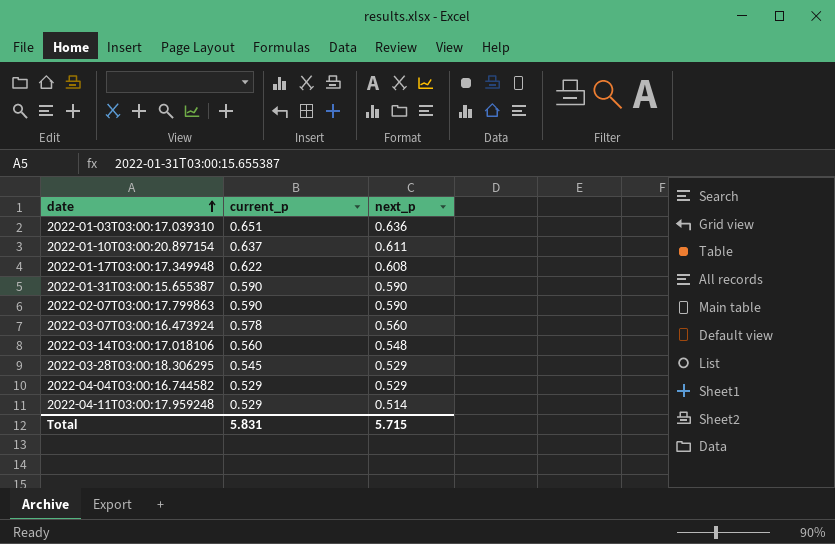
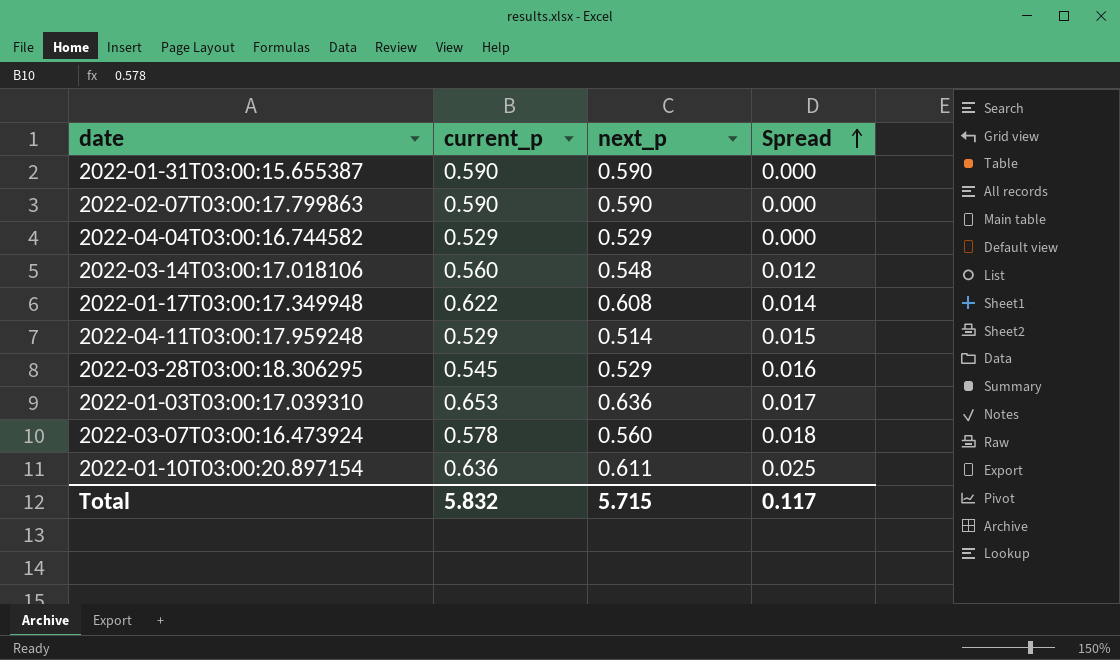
row order: date ascending -> Spread ascending
column Spread | formula: none -> [current_p] - [next_p]
2022-01-03T03:00:17.039310 | current_p: 0.651 -> 0.653
2022-01-10T03:00:20.897154 | current_p: 0.637 -> 0.636
Total | current_p: 5.831 -> 5.832

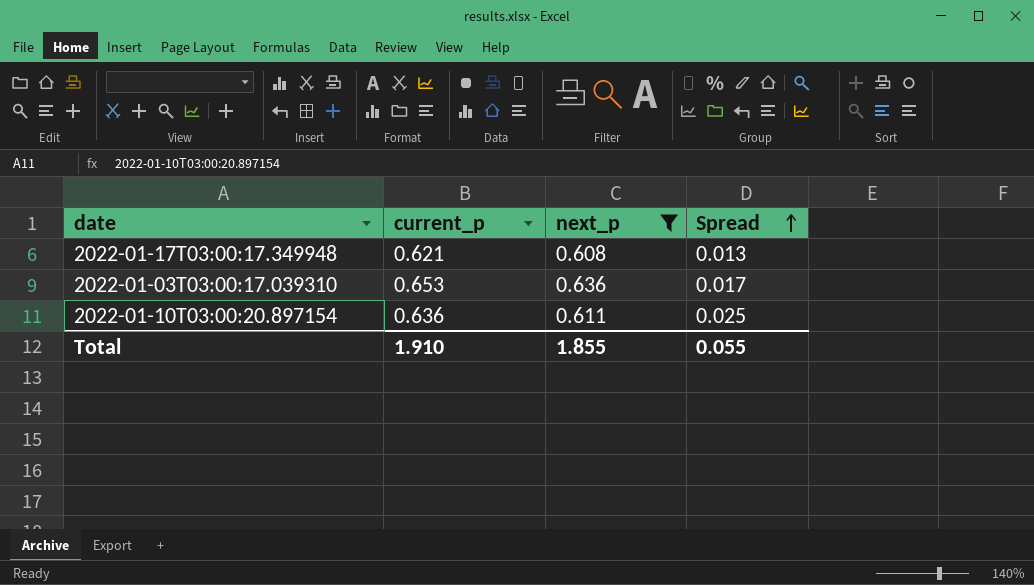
filter: none -> next_p >= 0.608
2022-01-17T03:00:17.349948 | current_p: 0.622 -> 0.621
2022-01-17T03:00:17.349948 | Spread: 0.014 -> 0.013
Total | current_p: 5.832 -> 1.910
Total | next_p: 5.715 -> 1.855
Total | Spread: 0.117 -> 0.055

